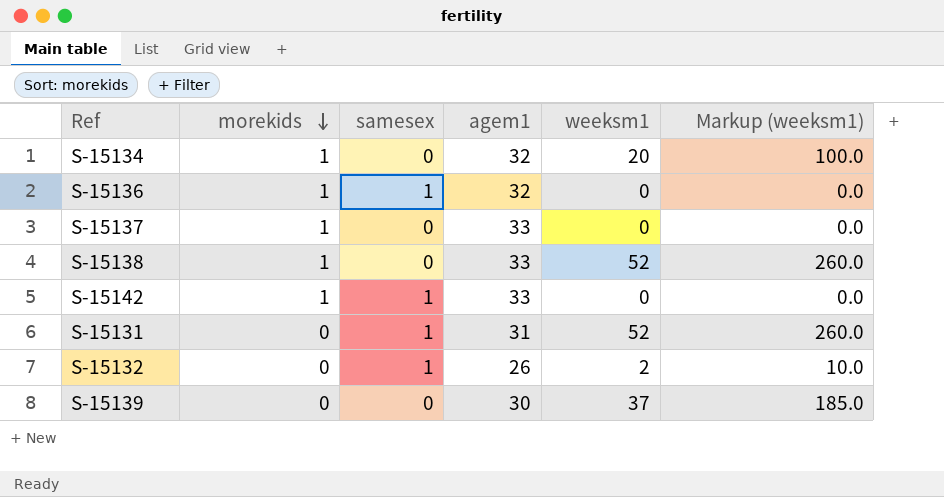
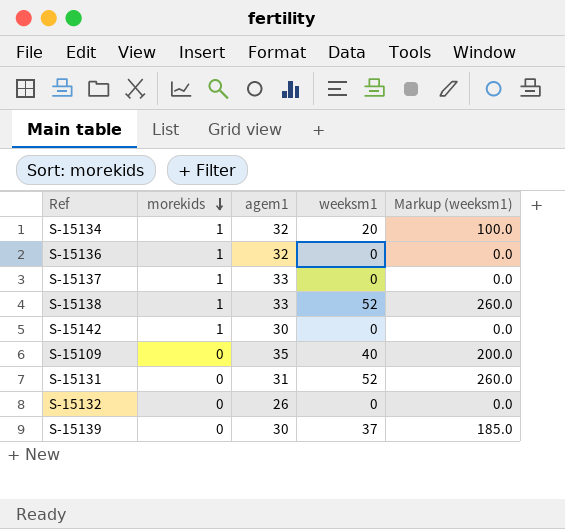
column samesex | position: 3 -> none
S-15142 | agem1: 33 -> 30
row S-15109: none -> 0 | 35 | 40 | 200.0
S-15132 | weeksm1: 2 -> 0
S-15132 | Markup (weeksm1): 10.0 -> 0.0

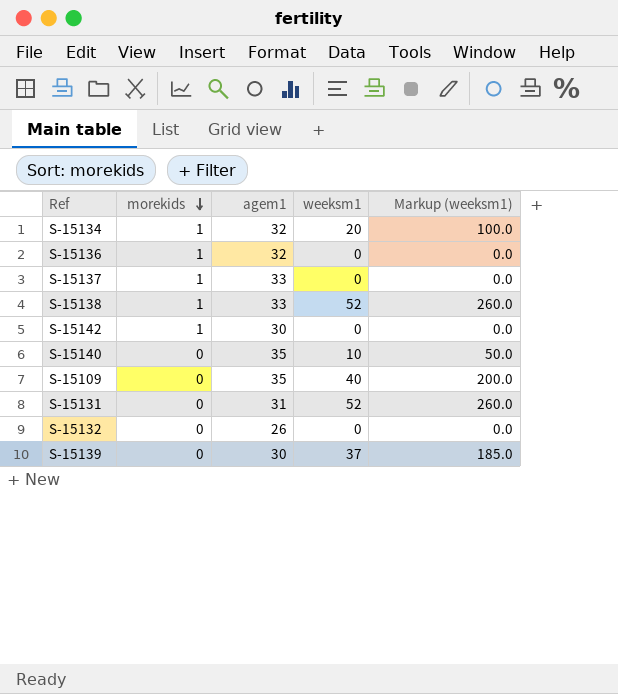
row S-15140: none -> 0 | 35 | 10 | 50.0

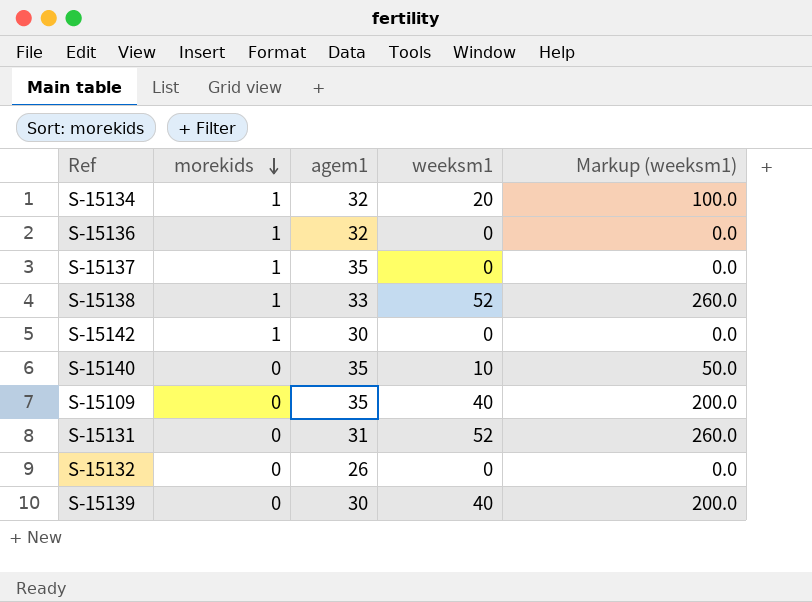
S-15137 | agem1: 33 -> 35
S-15139 | weeksm1: 37 -> 40
S-15139 | Markup (weeksm1): 185.0 -> 200.0

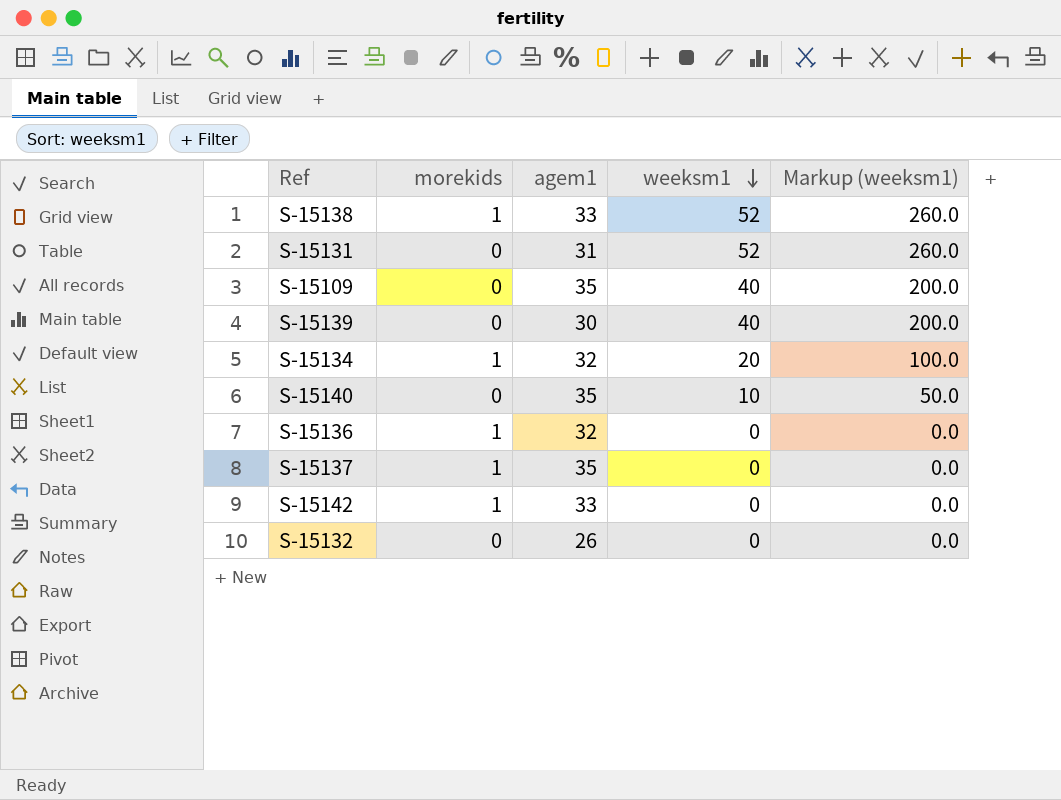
row order: morekids descending -> weeksm1 descending
S-15142 | agem1: 30 -> 33

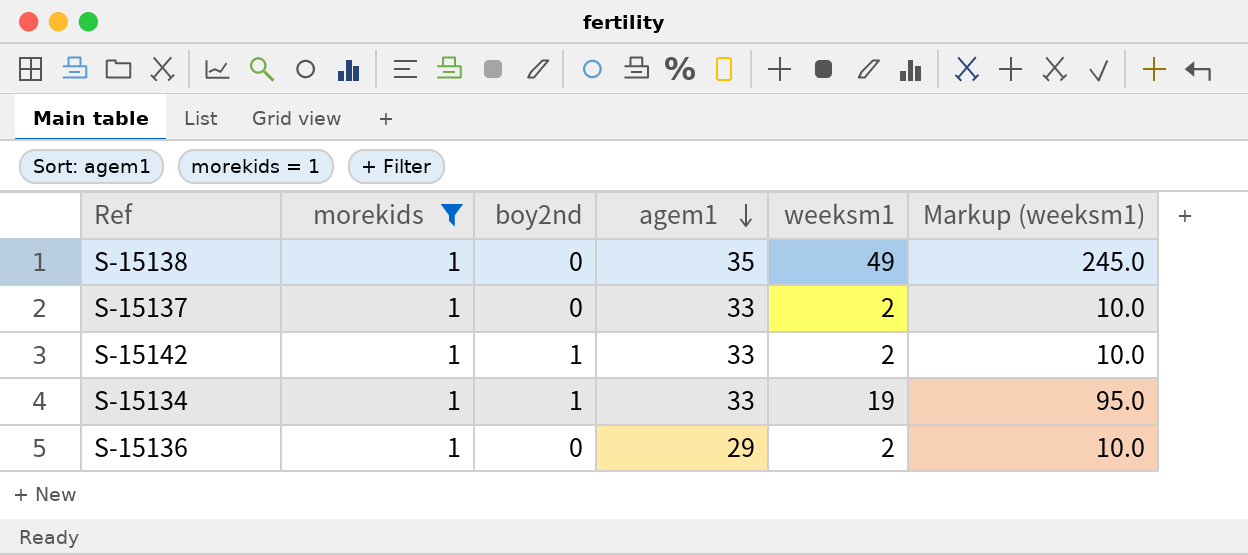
filter: none -> morekids = 1
row order: weeksm1 descending -> agem1 descending
column boy2nd | position: none -> 3
S-15138 | agem1: 33 -> 35
S-15138 | weeksm1: 52 -> 49
S-15138 | Markup (weeksm1): 260.0 -> 245.0
S-15137 | agem1: 35 -> 33
S-15137 | weeksm1: 0 -> 2
S-15137 | Markup (weeksm1): 0.0 -> 10.0
S-15142 | weeksm1: 0 -> 2
S-15142 | Markup (weeksm1): 0.0 -> 10.0
S-15134 | agem1: 32 -> 33
S-15134 | weeksm1: 20 -> 19
S-15134 | Markup (weeksm1): 100.0 -> 95.0
S-15136 | agem1: 32 -> 29
S-15136 | weeksm1: 0 -> 2
S-15136 | Markup (weeksm1): 0.0 -> 10.0

